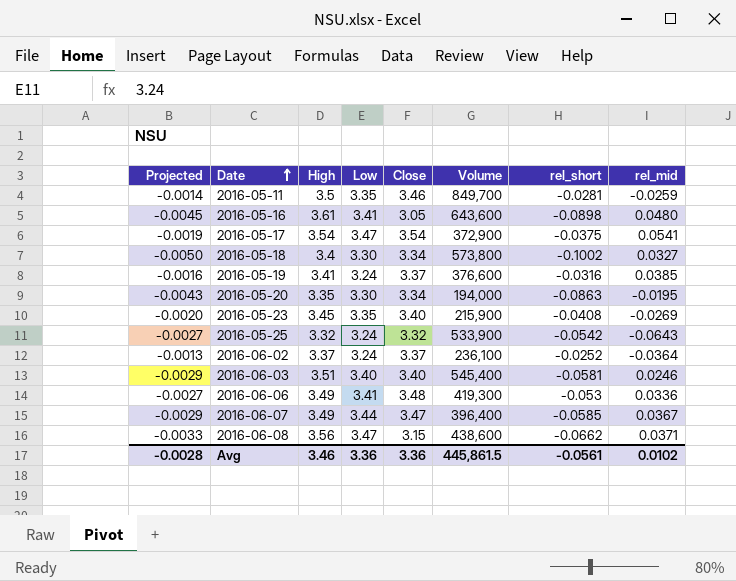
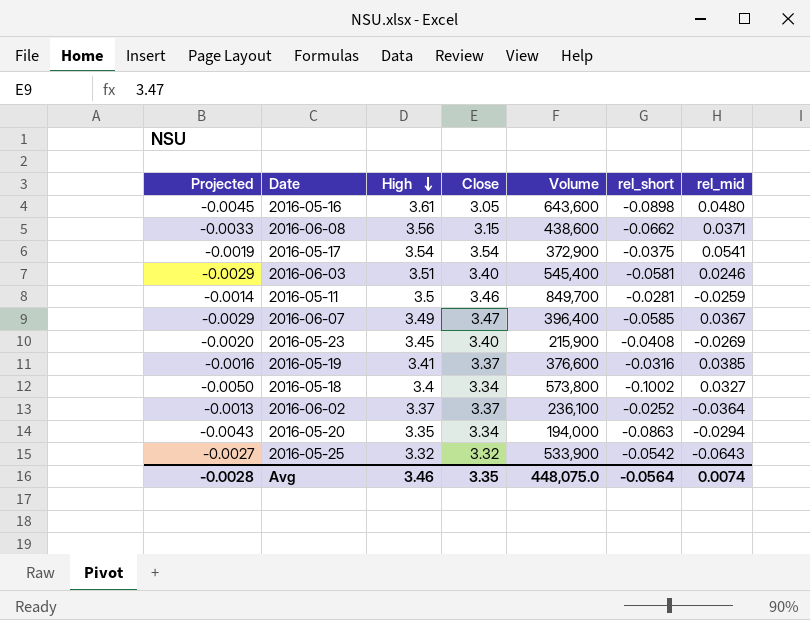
row order: Date ascending -> High descending
column Low | position: 4 -> none
row 2016-06-06: -0.0027 | 3.49 | 3.41 | 3.48 | 419,300 | -0.053 | 0.0336 -> none
2016-05-20 | rel_mid: -0.0195 -> -0.0294
Avg | Close: 3.36 -> 3.35
Avg | Volume: 445,861.5 -> 448,075.0
Avg | rel_short: -0.0561 -> -0.0564
Avg | rel_mid: 0.0102 -> 0.0074

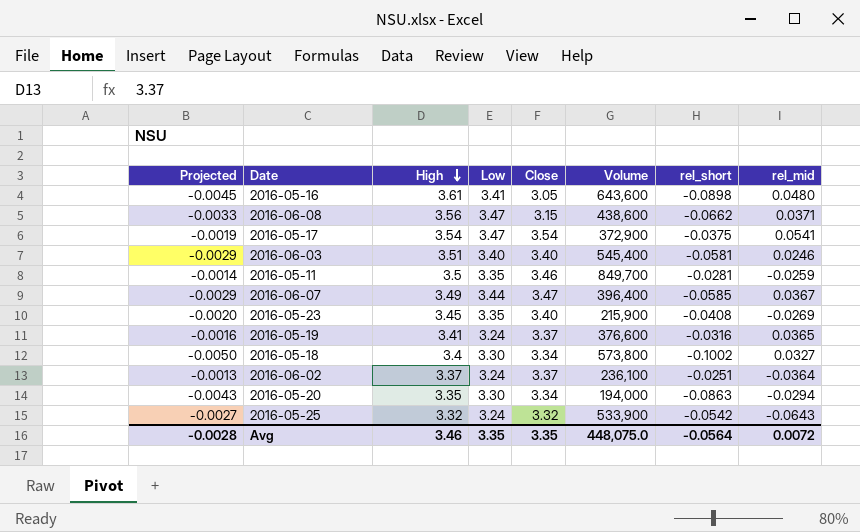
column Low | position: none -> 4
2016-05-19 | rel_mid: 0.0385 -> 0.0365
2016-06-02 | rel_short: -0.0252 -> -0.0251
Avg | rel_mid: 0.0074 -> 0.0072

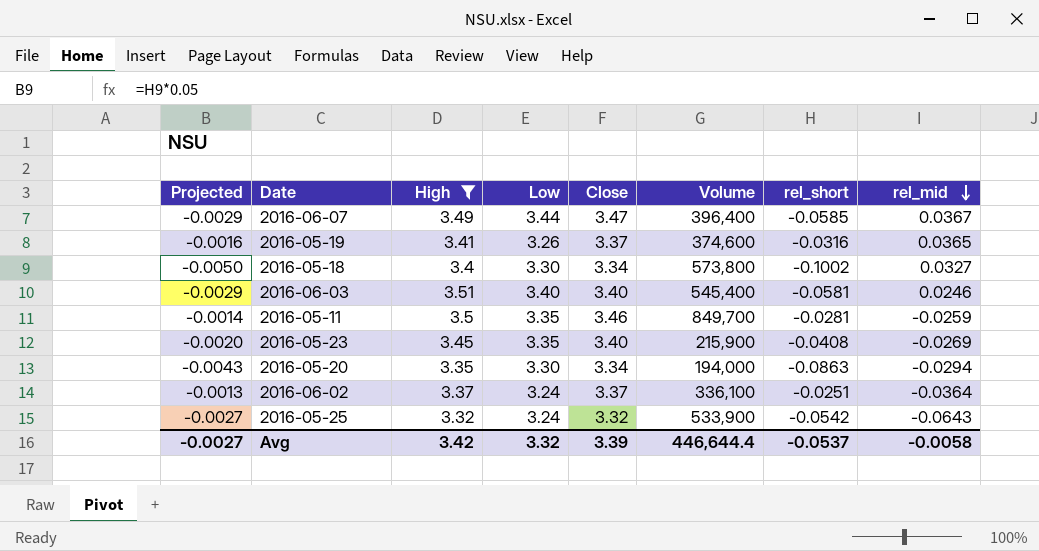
filter: none -> High <= 3.51
row order: High descending -> rel_mid descending
2016-05-19 | Low: 3.24 -> 3.26
2016-05-19 | Volume: 376,600 -> 374,600
2016-06-02 | Volume: 236,100 -> 336,100
Avg | Projected: -0.0028 -> -0.0027
Avg | High: 3.46 -> 3.42
Avg | Low: 3.35 -> 3.32
Avg | Close: 3.35 -> 3.39
Avg | Volume: 448,075.0 -> 446,644.4
Avg | rel_short: -0.0564 -> -0.0537
Avg | rel_mid: 0.0072 -> -0.0058

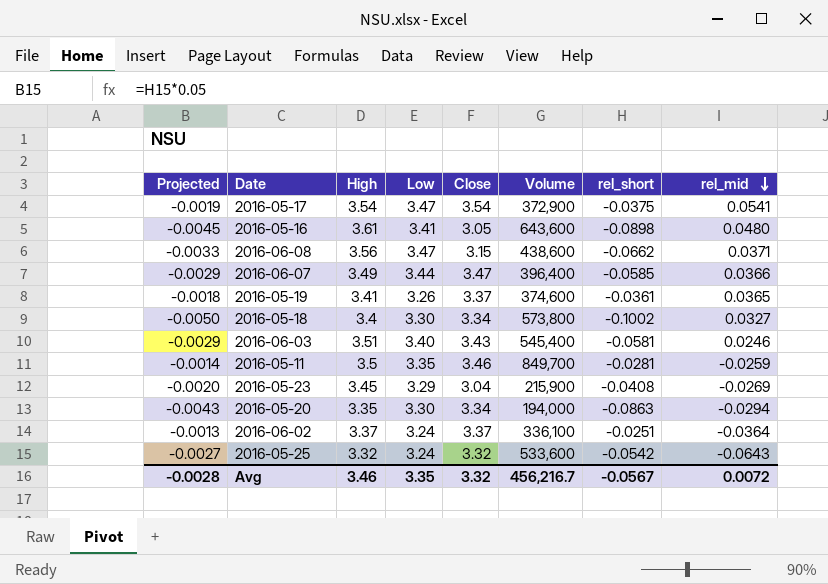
filter: High <= 3.51 -> none
2016-06-07 | rel_mid: 0.0367 -> 0.0366
2016-05-19 | Projected: -0.0016 -> -0.0018
2016-05-19 | rel_short: -0.0316 -> -0.0361
2016-06-03 | Close: 3.40 -> 3.43
2016-05-23 | Low: 3.35 -> 3.29
2016-05-23 | Close: 3.40 -> 3.04
2016-05-25 | Volume: 533,900 -> 533,600
Avg | Projected: -0.0027 -> -0.0028
Avg | High: 3.42 -> 3.46
Avg | Low: 3.32 -> 3.35
Avg | Close: 3.39 -> 3.32
Avg | Volume: 446,644.4 -> 456,216.7
Avg | rel_short: -0.0537 -> -0.0567
Avg | rel_mid: -0.0058 -> 0.0072

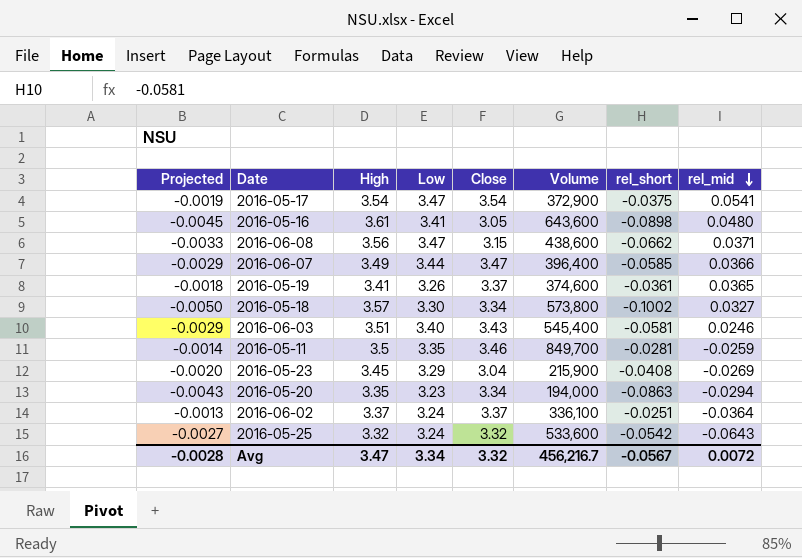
2016-05-18 | High: 3.4 -> 3.57
2016-05-20 | Low: 3.30 -> 3.23
Avg | High: 3.46 -> 3.47
Avg | Low: 3.35 -> 3.34

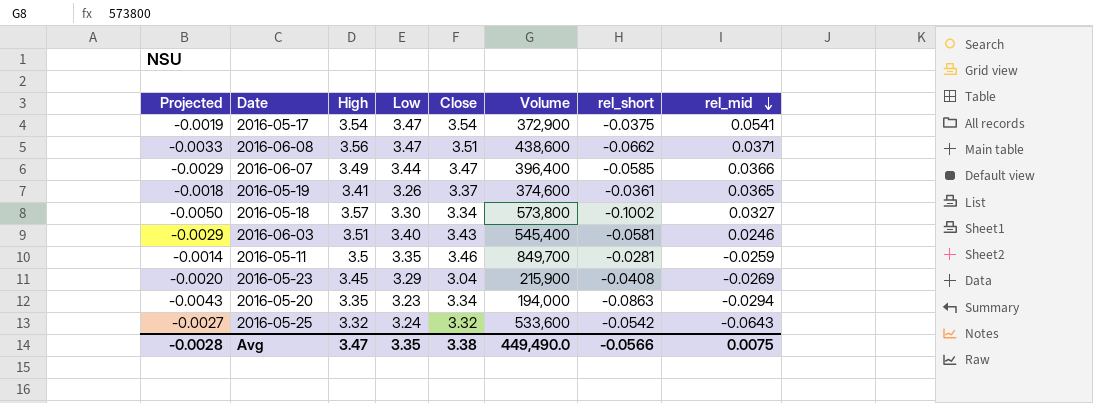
row 2016-05-16: -0.0045 | 3.61 | 3.41 | 3.05 | 643,600 | -0.0898 | 0.0480 -> none
row 2016-06-02: -0.0013 | 3.37 | 3.24 | 3.37 | 336,100 | -0.0251 | -0.0364 -> none
2016-06-08 | Close: 3.15 -> 3.51
Avg | Low: 3.34 -> 3.35
Avg | Close: 3.32 -> 3.38
Avg | Volume: 456,216.7 -> 449,490.0
Avg | rel_short: -0.0567 -> -0.0566
Avg | rel_mid: 0.0072 -> 0.0075

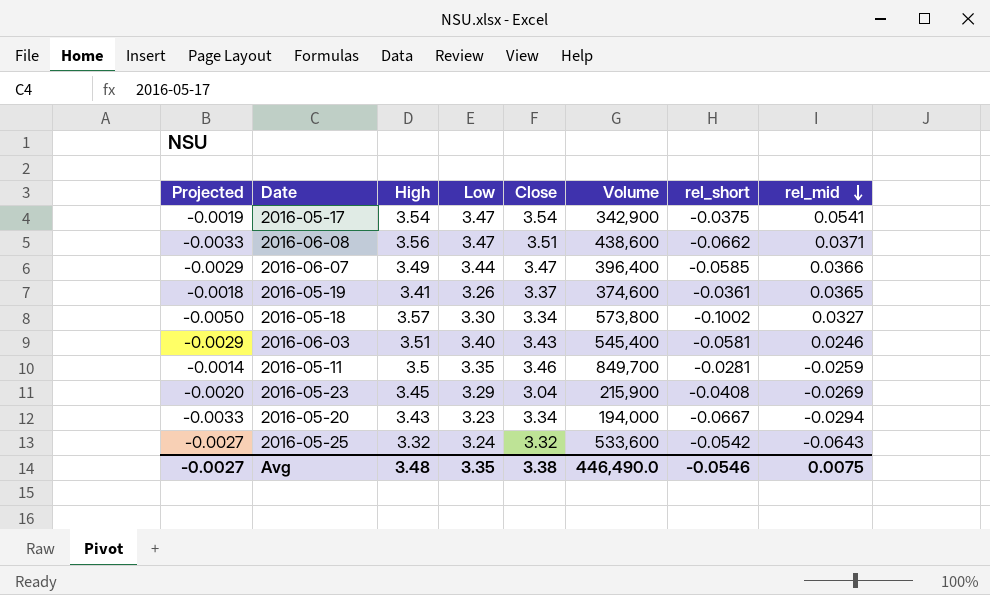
2016-05-17 | Volume: 372,900 -> 342,900
2016-05-20 | Projected: -0.0043 -> -0.0033
2016-05-20 | High: 3.35 -> 3.43
2016-05-20 | rel_short: -0.0863 -> -0.0667
Avg | Projected: -0.0028 -> -0.0027
Avg | High: 3.47 -> 3.48
Avg | Volume: 449,490.0 -> 446,490.0
Avg | rel_short: -0.0566 -> -0.0546

